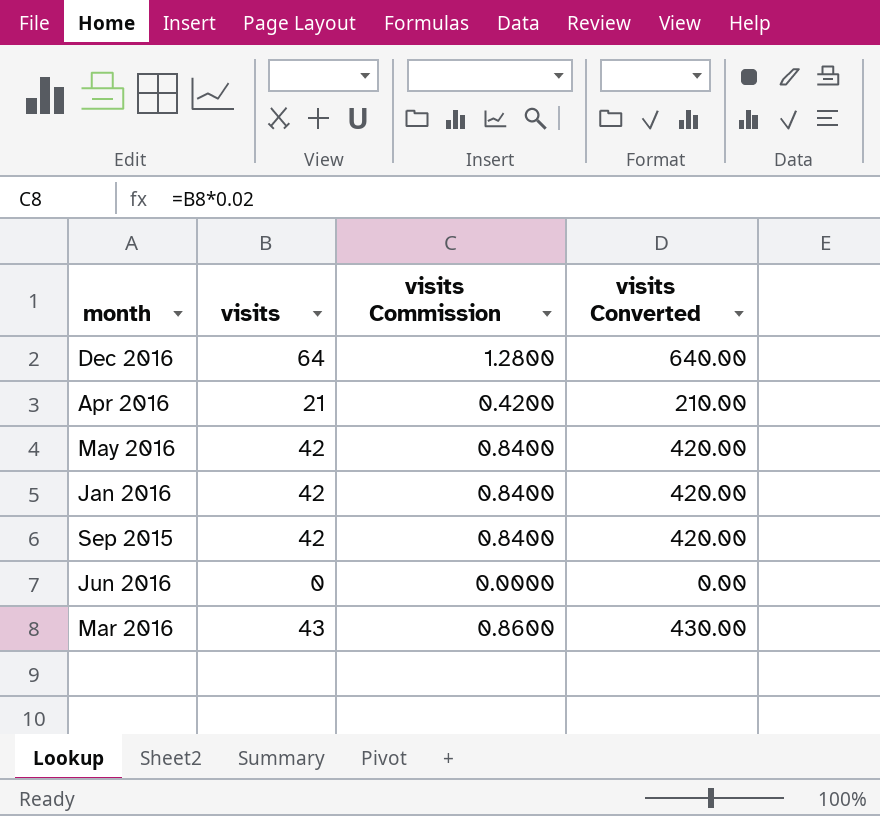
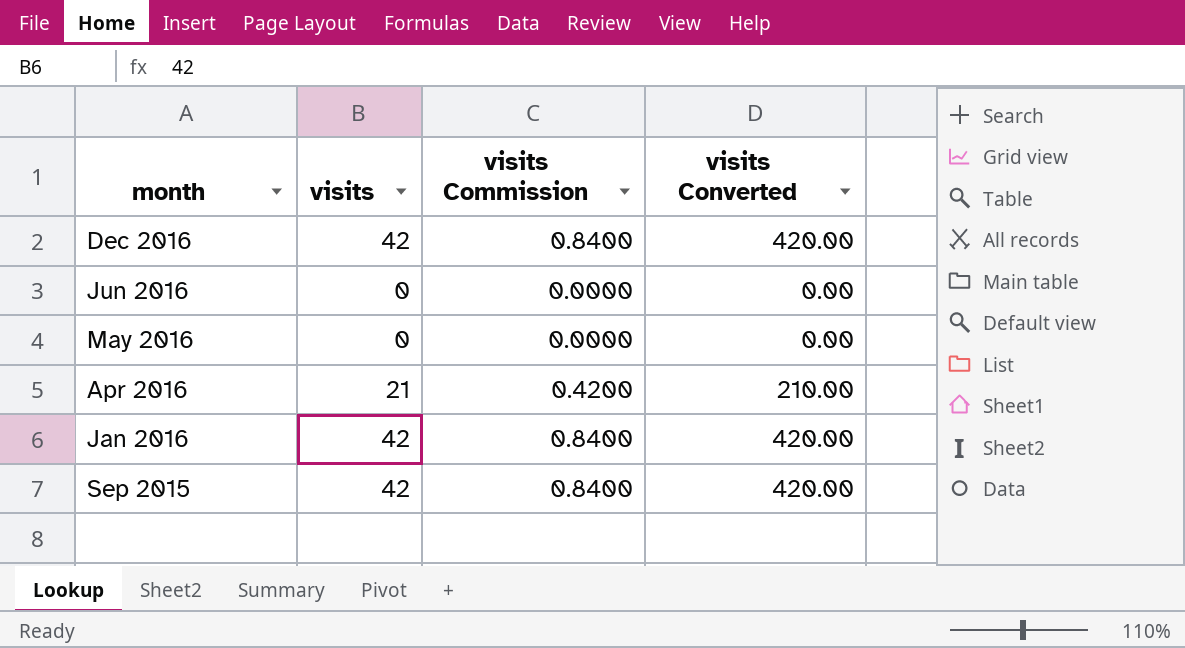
row order: none -> month descending
row Mar 2016: 43 | 0.8600 | 430.00 -> none
Dec 2016 | visits: 64 -> 42
Dec 2016 | visits Commission: 1.2800 -> 0.8400
Dec 2016 | visits Converted: 640.00 -> 420.00
May 2016 | visits: 42 -> 0
May 2016 | visits Commission: 0.8400 -> 0.0000
May 2016 | visits Converted: 420.00 -> 0.00

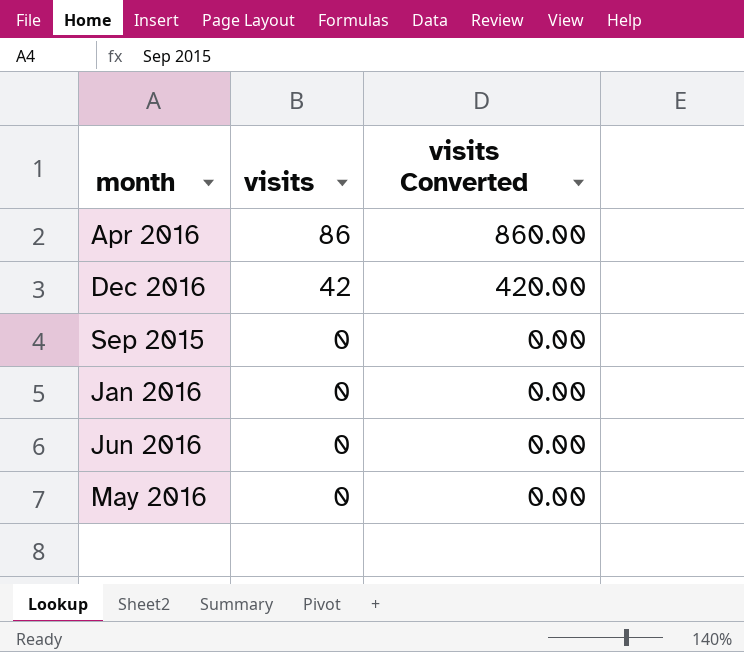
row order: month descending -> visits descending
column visits Commission | formula: [visits] * 0.02 -> none
Apr 2016 | visits: 21 -> 86
Apr 2016 | visits Converted: 210.00 -> 860.00
Sep 2015 | visits: 42 -> 0
Sep 2015 | visits Converted: 420.00 -> 0.00
Jan 2016 | visits: 42 -> 0
Jan 2016 | visits Converted: 420.00 -> 0.00

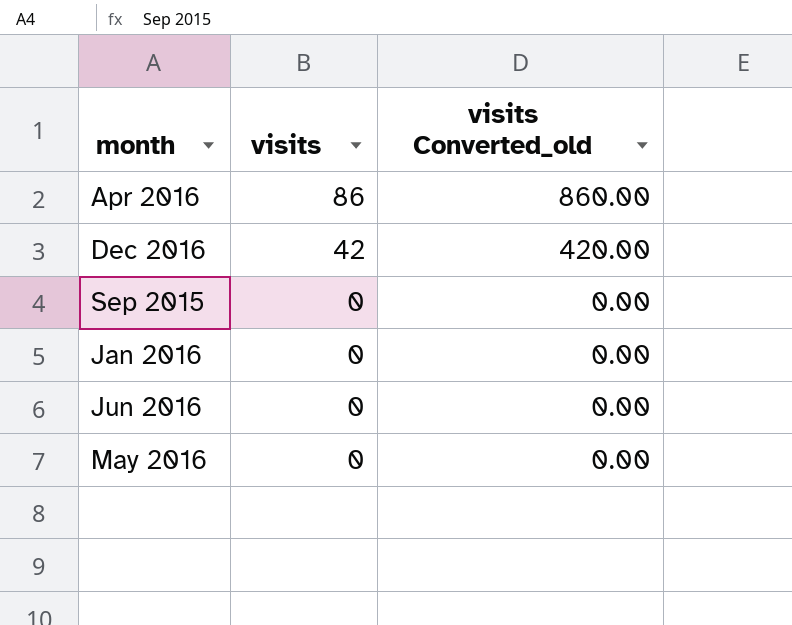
column name: visits Converted -> visits Converted_old

